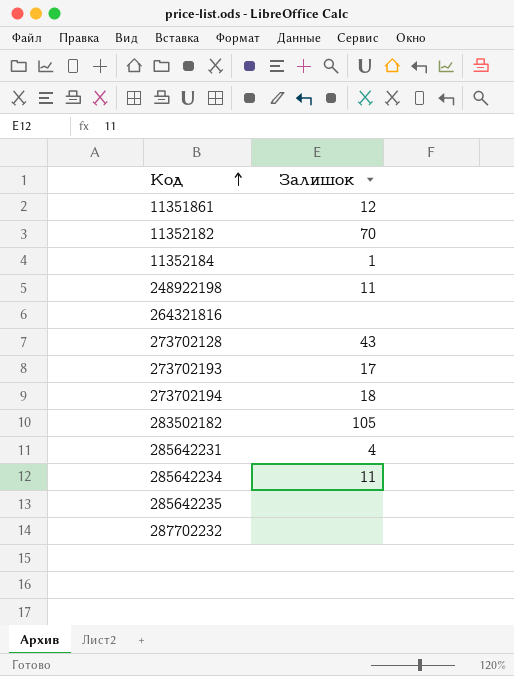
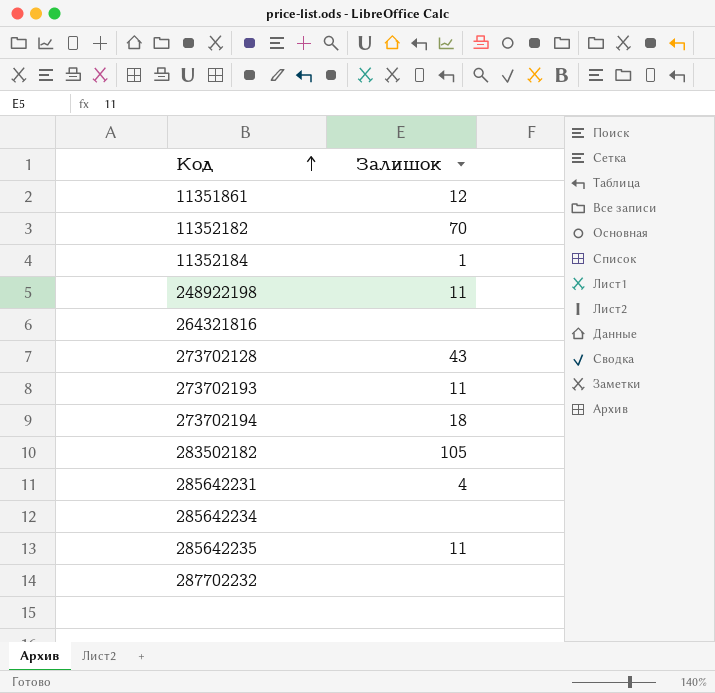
273702193 | Залишок: 17 -> 11
285642234 | Залишок: 11 -> none
285642235 | Залишок: none -> 11

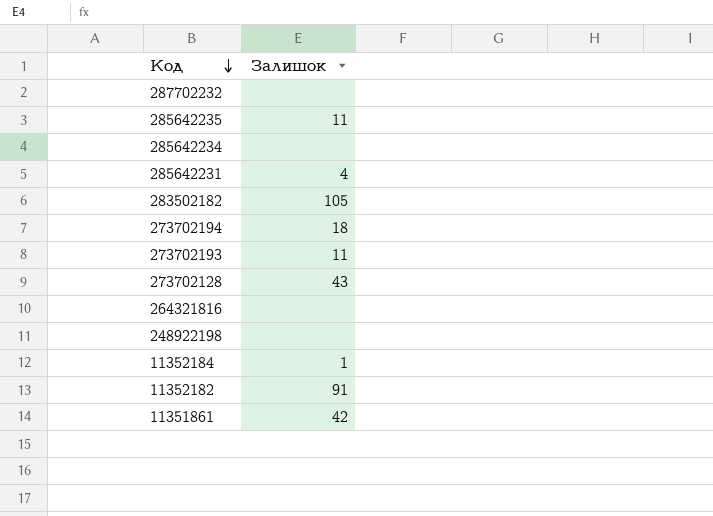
row order: Код ascending -> Код descending
248922198 | Залишок: 11 -> none
11352182 | Залишок: 70 -> 91
11351861 | Залишок: 12 -> 42

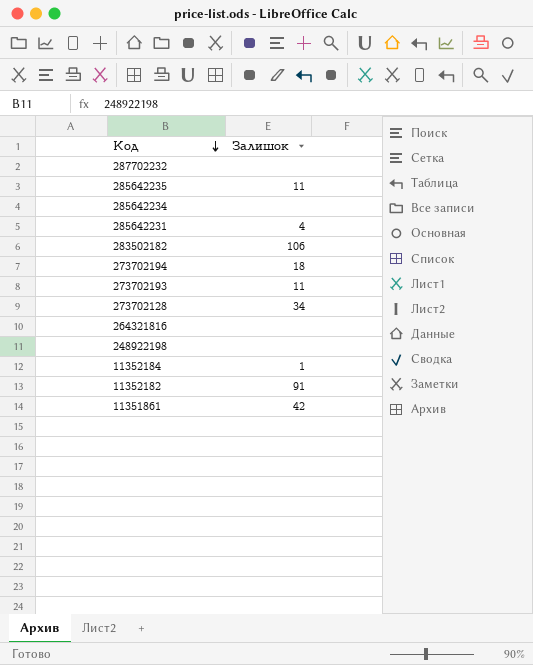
283502182 | Залишок: 105 -> 106
273702128 | Залишок: 43 -> 34

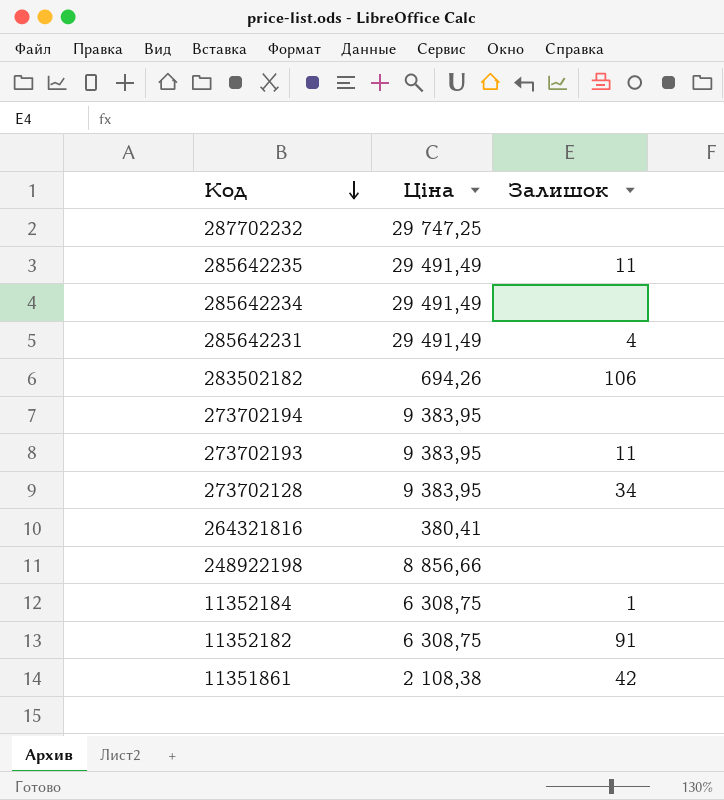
column Ціна | position: none -> 2
273702194 | Залишок: 18 -> none

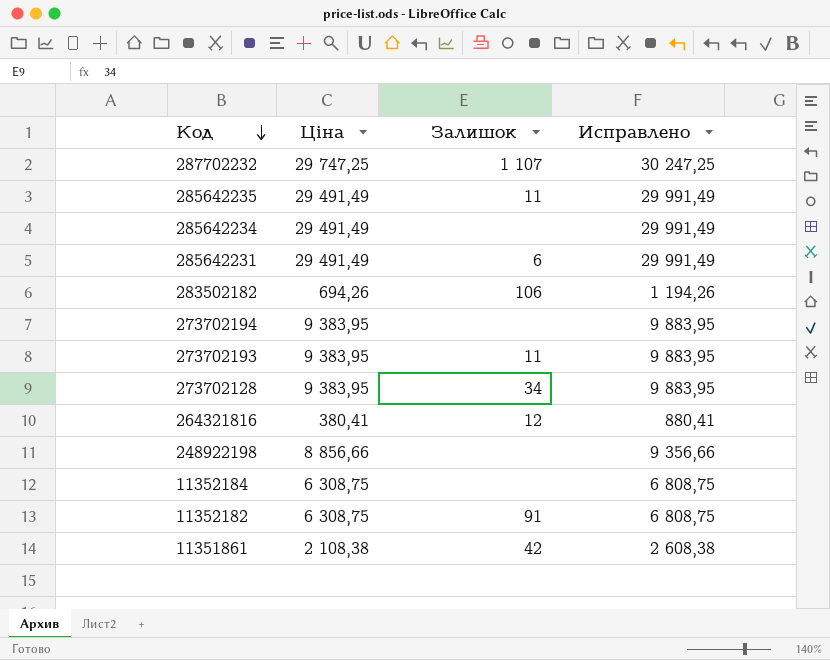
column Исправлено | formula: none -> [Ціна] + 500
287702232 | Залишок: none -> 1 107
285642231 | Залишок: 4 -> 6
264321816 | Залишок: none -> 12
11352184 | Залишок: 1 -> none

